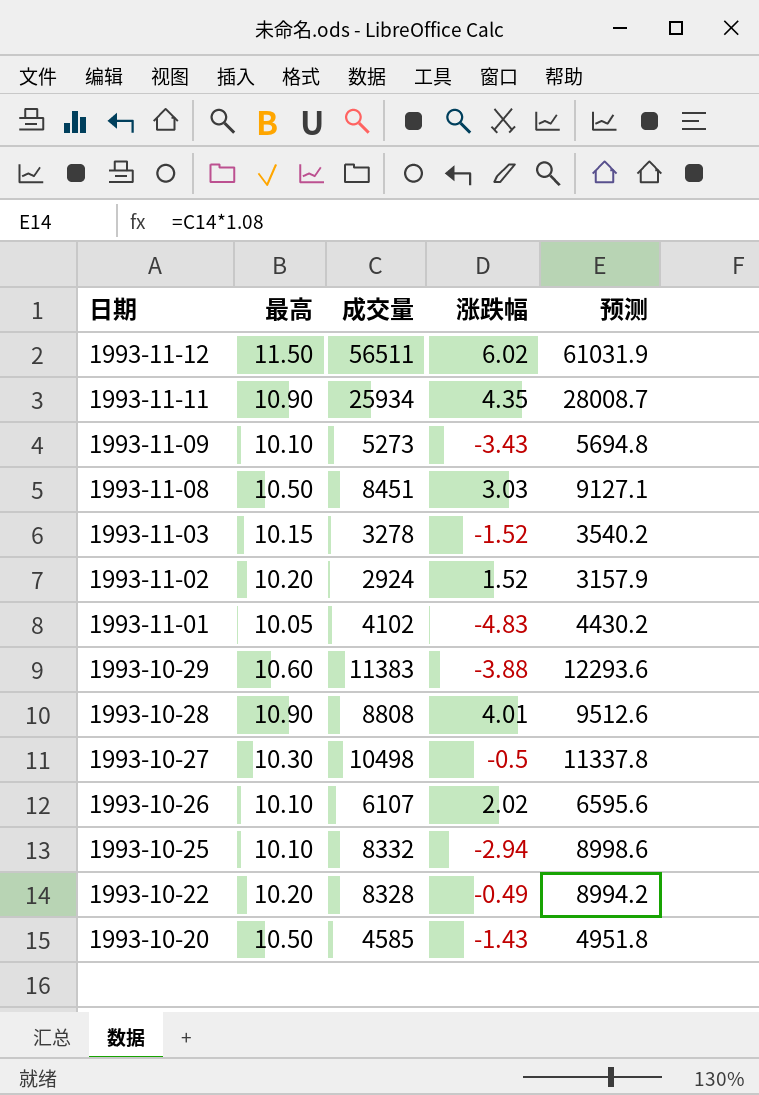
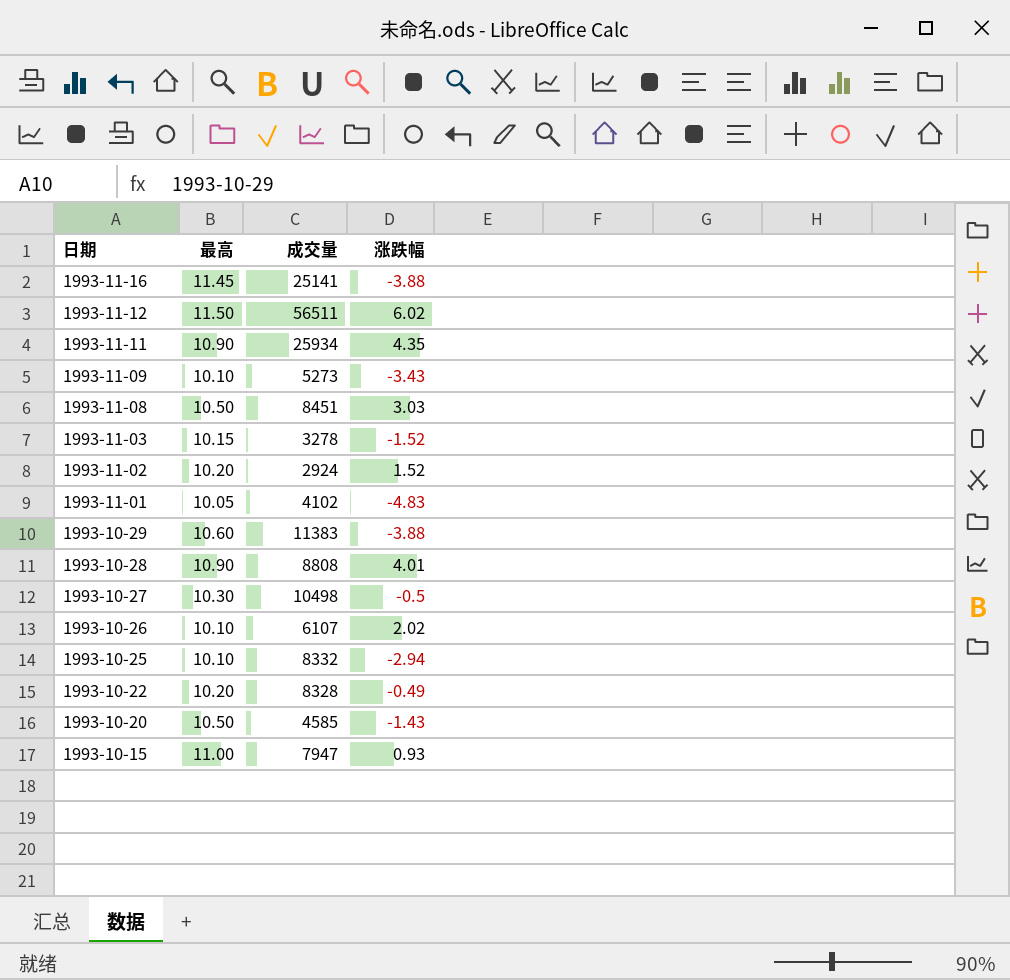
column 预测 | formula: [成交量] * 1.08 -> none
row 1993-11-16: none -> 11.45 | 25141 | -3.88
row 1993-10-15: none -> 11.00 | 7947 | 0.93

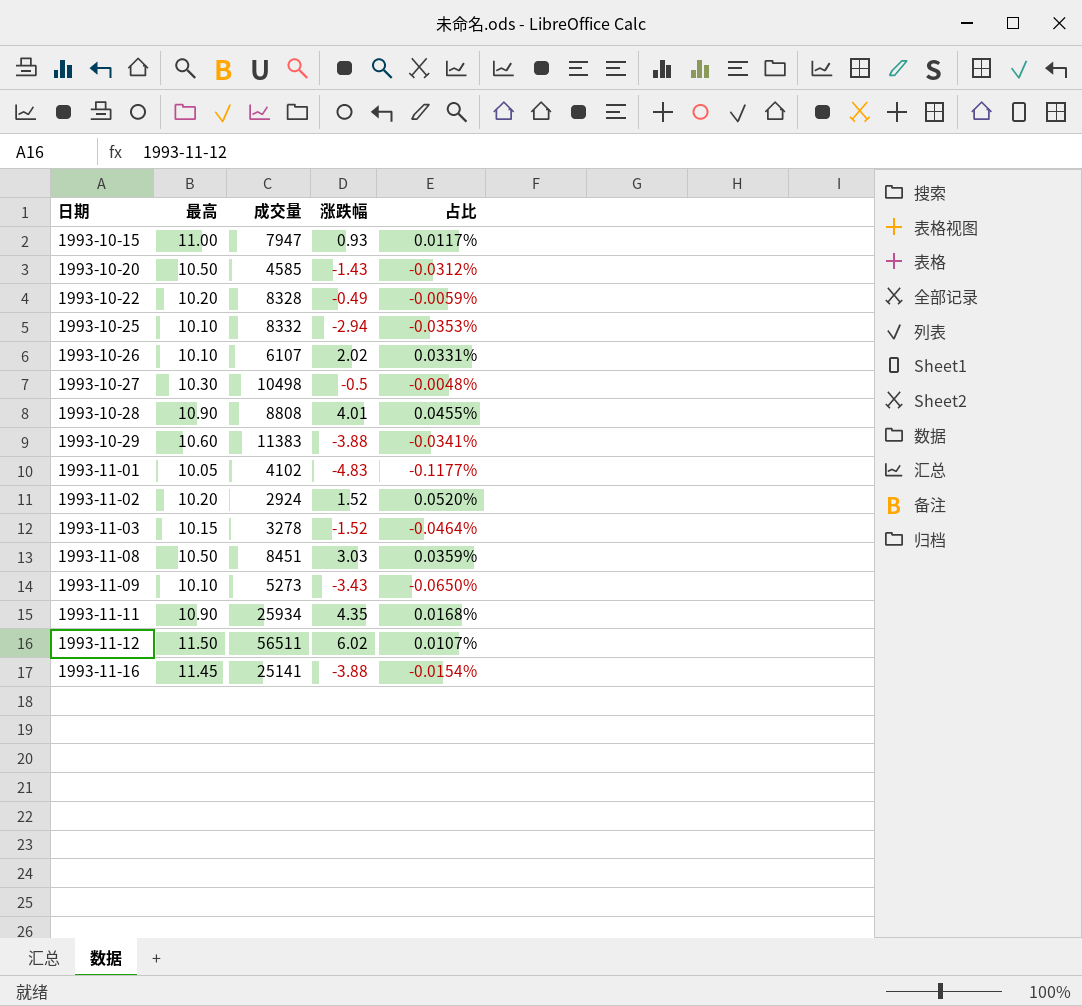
row order: 日期 descending -> 日期 ascending
column 占比 | formula: none -> [涨跌幅] / [成交量]

